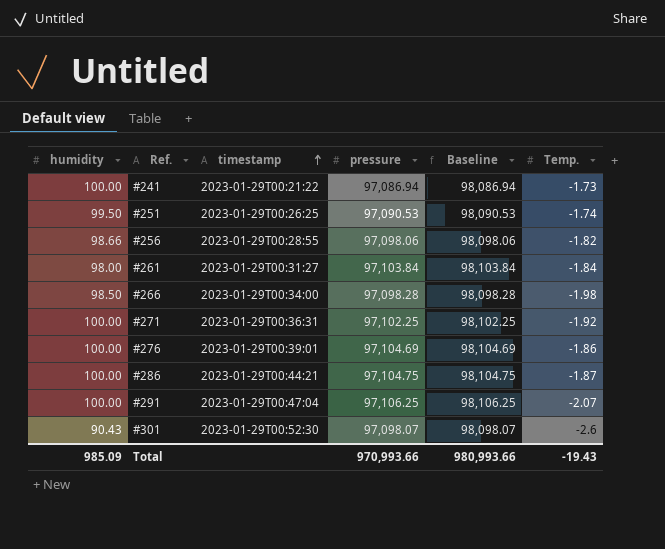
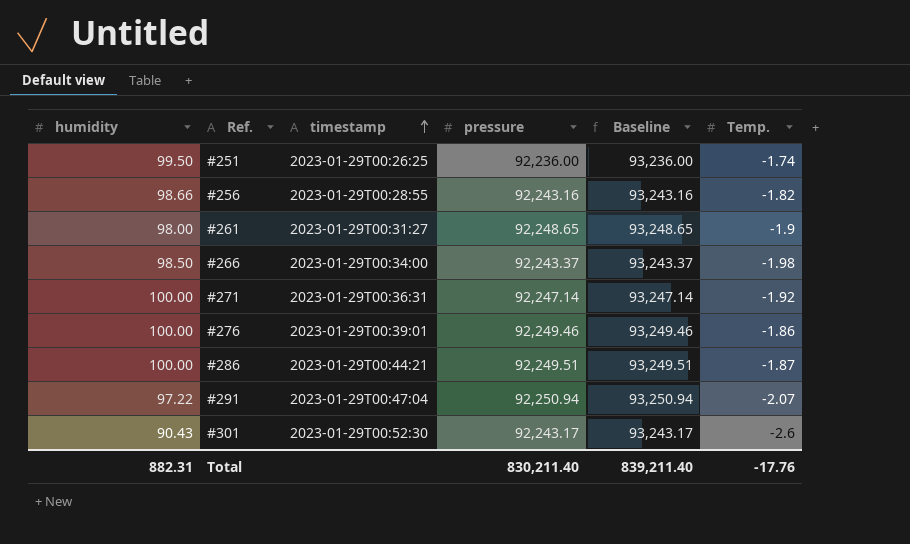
row #241: 100.00 | 2023-01-29T00:21:22 | 97,086.94 | 98,086.94 | -1.73 -> none
#251 | pressure: 97,090.53 -> 92,236.00
#251 | Baseline: 98,090.53 -> 93,236.00
#256 | pressure: 97,098.06 -> 92,243.16
#256 | Baseline: 98,098.06 -> 93,243.16
#261 | pressure: 97,103.84 -> 92,248.65
#261 | Baseline: 98,103.84 -> 93,248.65
#261 | Temp.: -1.84 -> -1.9
#266 | pressure: 97,098.28 -> 92,243.37
#266 | Baseline: 98,098.28 -> 93,243.37
#271 | pressure: 97,102.25 -> 92,247.14
#271 | Baseline: 98,102.25 -> 93,247.14
#276 | pressure: 97,104.69 -> 92,249.46
#276 | Baseline: 98,104.69 -> 93,249.46
#286 | pressure: 97,104.75 -> 92,249.51
#286 | Baseline: 98,104.75 -> 93,249.51
#291 | humidity: 100.00 -> 97.22
#291 | pressure: 97,106.25 -> 92,250.94
#291 | Baseline: 98,106.25 -> 93,250.94
#301 | pressure: 97,098.07 -> 92,243.17
#301 | Baseline: 98,098.07 -> 93,243.17
Total | humidity: 985.09 -> 882.31
Total | pressure: 970,993.66 -> 830,211.40
Total | Baseline: 980,993.66 -> 839,211.40
Total | Temp.: -19.43 -> -17.76

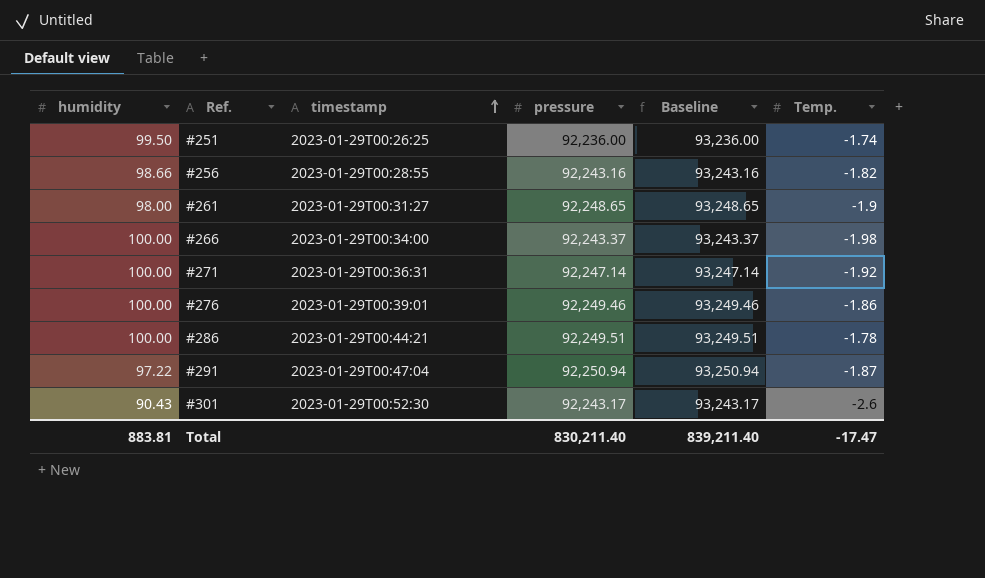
#266 | humidity: 98.50 -> 100.00
#286 | Temp.: -1.87 -> -1.78
#291 | Temp.: -2.07 -> -1.87
Total | humidity: 882.31 -> 883.81
Total | Temp.: -17.76 -> -17.47

